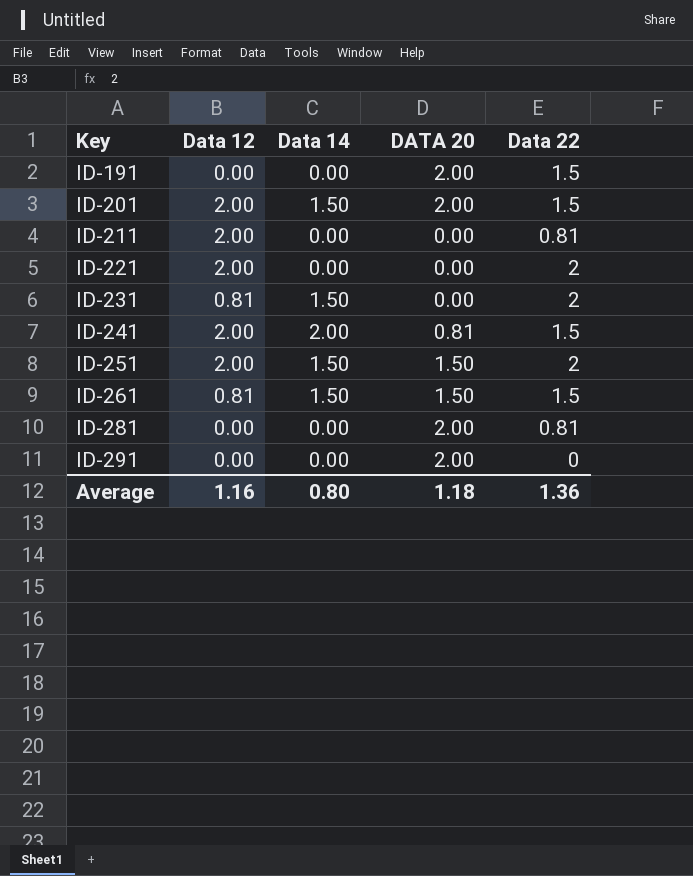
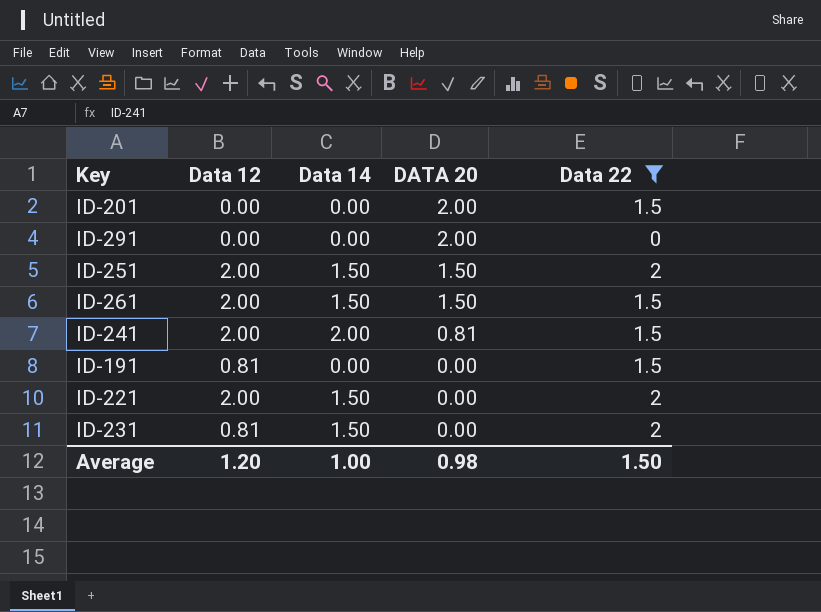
filter: none -> Data 22 != 0.81
row order: Key ascending -> DATA 20 descending
ID-201 | Data 12: 2.00 -> 0.00
ID-201 | Data 14: 1.50 -> 0.00
ID-261 | Data 12: 0.81 -> 2.00
ID-191 | Data 12: 0.00 -> 0.81
ID-191 | DATA 20: 2.00 -> 0.00
ID-221 | Data 14: 0.00 -> 1.50
Average | Data 12: 1.16 -> 1.20
Average | Data 14: 0.80 -> 1.00
Average | DATA 20: 1.18 -> 0.98
Average | Data 22: 1.36 -> 1.50

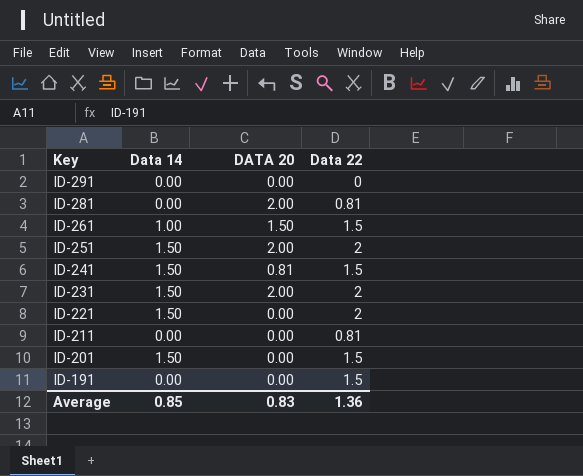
filter: Data 22 != 0.81 -> none
row order: DATA 20 descending -> Key descending
column Data 12 | position: 2 -> none
ID-291 | DATA 20: 2.00 -> 0.00
ID-261 | Data 14: 1.50 -> 1.00
ID-251 | DATA 20: 1.50 -> 2.00
ID-241 | Data 14: 2.00 -> 1.50
ID-231 | DATA 20: 0.00 -> 2.00
ID-201 | Data 14: 0.00 -> 1.50
ID-201 | DATA 20: 2.00 -> 0.00
Average | Data 14: 1.00 -> 0.85
Average | DATA 20: 0.98 -> 0.83
Average | Data 22: 1.50 -> 1.36

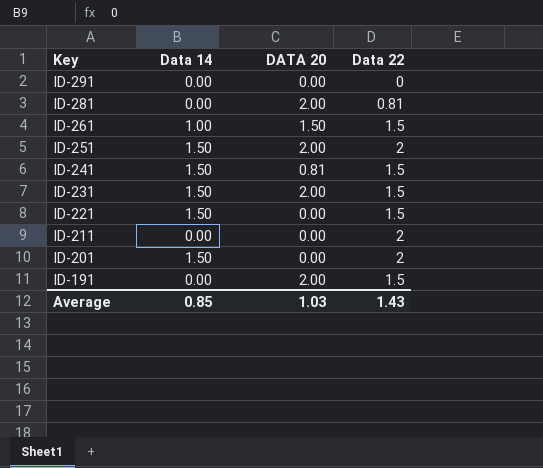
ID-231 | Data 22: 2 -> 1.5
ID-221 | Data 22: 2 -> 1.5
ID-211 | Data 22: 0.81 -> 2
ID-201 | Data 22: 1.5 -> 2
ID-191 | DATA 20: 0.00 -> 2.00
Average | DATA 20: 0.83 -> 1.03
Average | Data 22: 1.36 -> 1.43

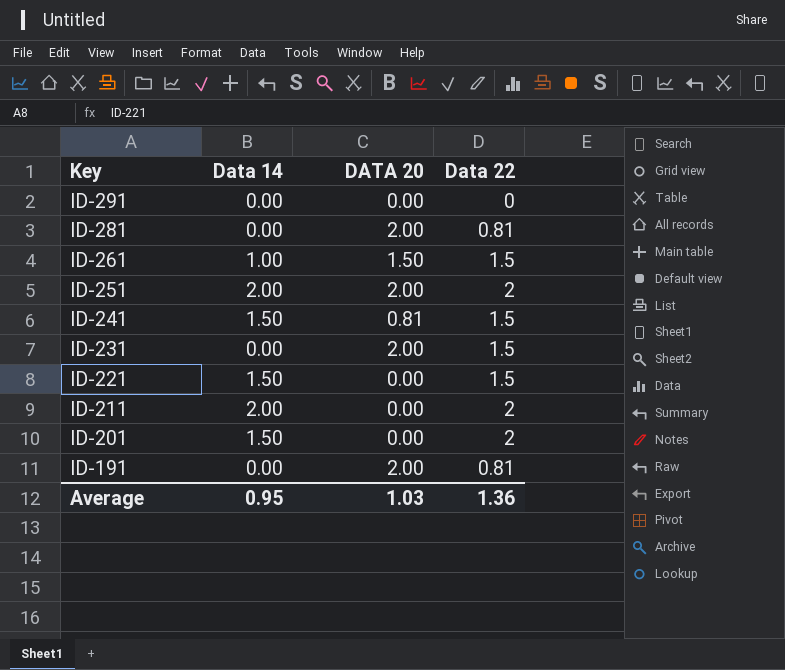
ID-251 | Data 14: 1.50 -> 2.00
ID-231 | Data 14: 1.50 -> 0.00
ID-211 | Data 14: 0.00 -> 2.00
ID-191 | Data 22: 1.5 -> 0.81
Average | Data 14: 0.85 -> 0.95
Average | Data 22: 1.43 -> 1.36

